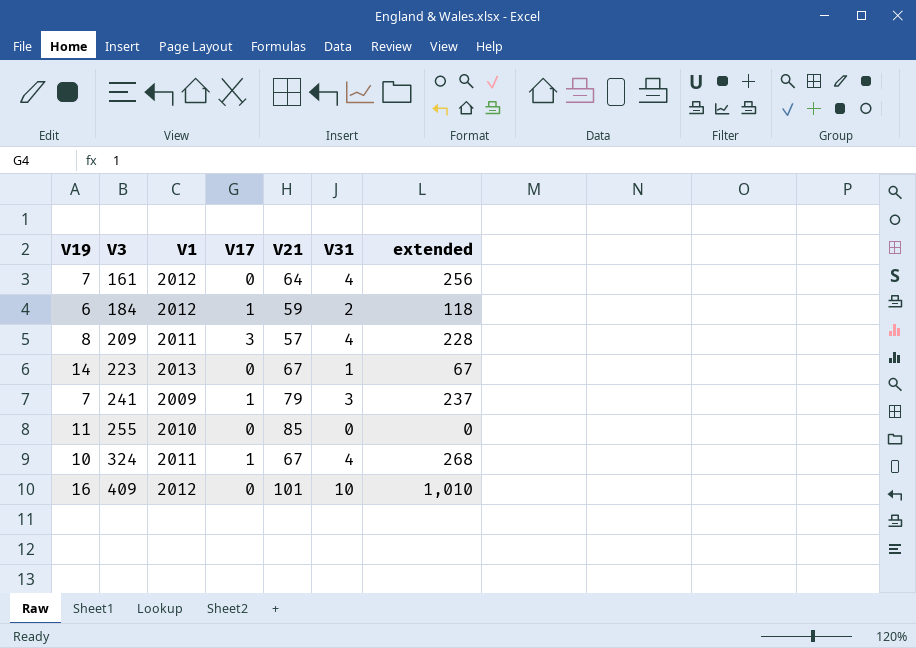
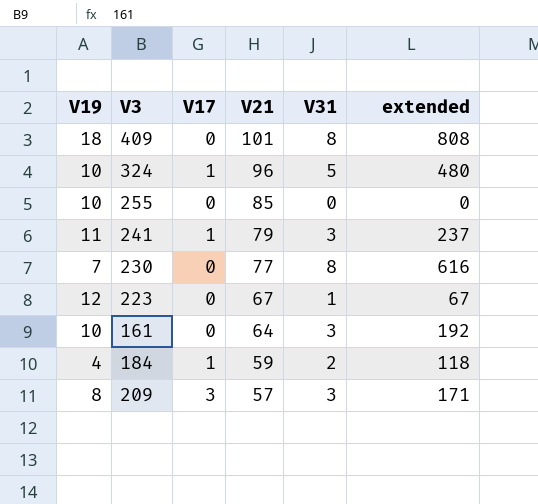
row order: V3 ascending -> V21 descending
column V1 | position: 3 -> none
409 | V19: 16 -> 18
409 | V31: 10 -> 8
409 | extended: 1,010 -> 808
324 | V21: 67 -> 96
324 | V31: 4 -> 5
324 | extended: 268 -> 480
255 | V19: 11 -> 10
241 | V19: 7 -> 11
row 230: none -> 7 | 0 | 77 | 8 | 616
223 | V19: 14 -> 12
161 | V19: 7 -> 10
161 | V31: 4 -> 3
161 | extended: 256 -> 192
184 | V19: 6 -> 4
209 | V31: 4 -> 3
209 | extended: 228 -> 171

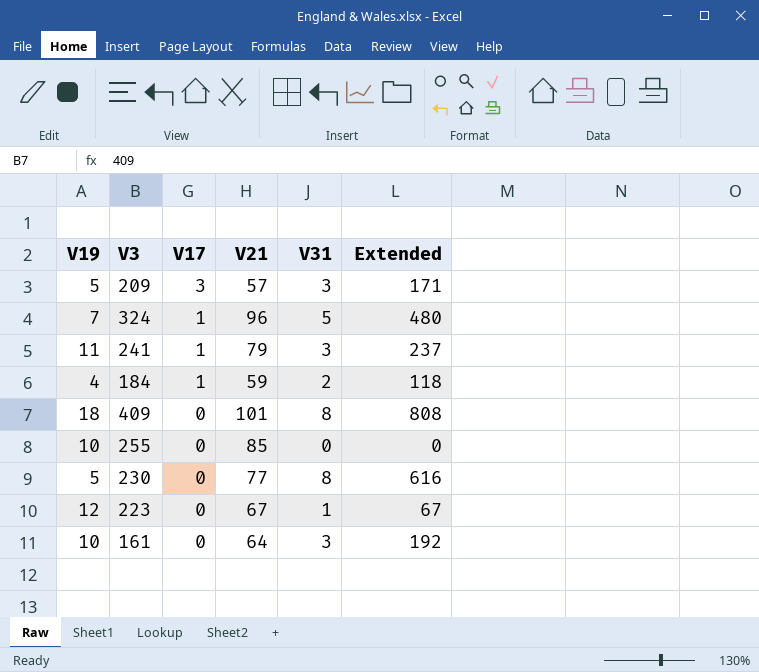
row order: V21 descending -> V17 descending
column name: extended -> Extended
209 | V19: 8 -> 5
324 | V19: 10 -> 7
230 | V19: 7 -> 5

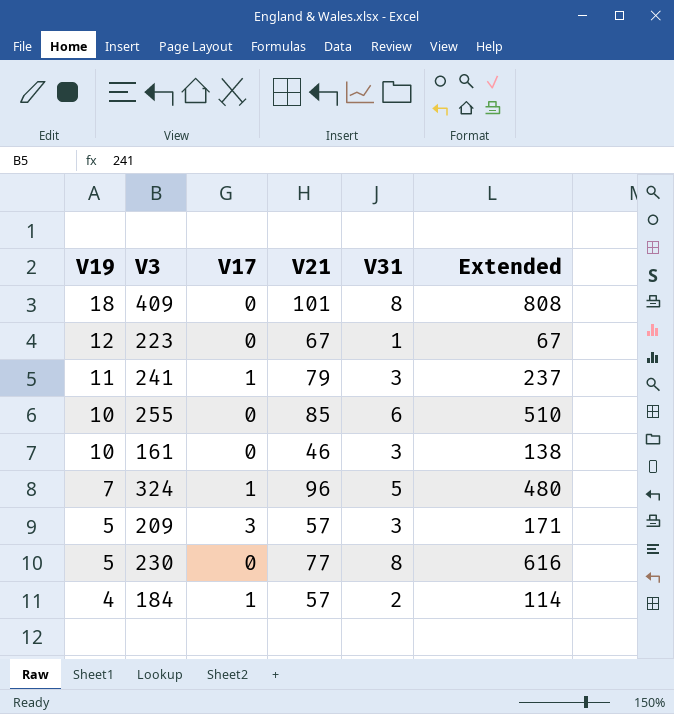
row order: V17 descending -> V19 descending
255 | V31: 0 -> 6
255 | Extended: 0 -> 510
161 | V21: 64 -> 46
161 | Extended: 192 -> 138
184 | V21: 59 -> 57
184 | Extended: 118 -> 114

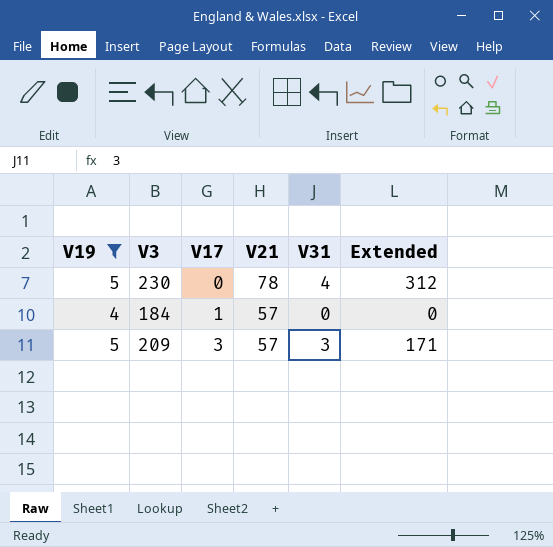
filter: none -> V19 <= 5
row order: V19 descending -> V17 ascending
230 | V21: 77 -> 78
230 | V31: 8 -> 4
230 | Extended: 616 -> 312
184 | V31: 2 -> 0
184 | Extended: 114 -> 0

